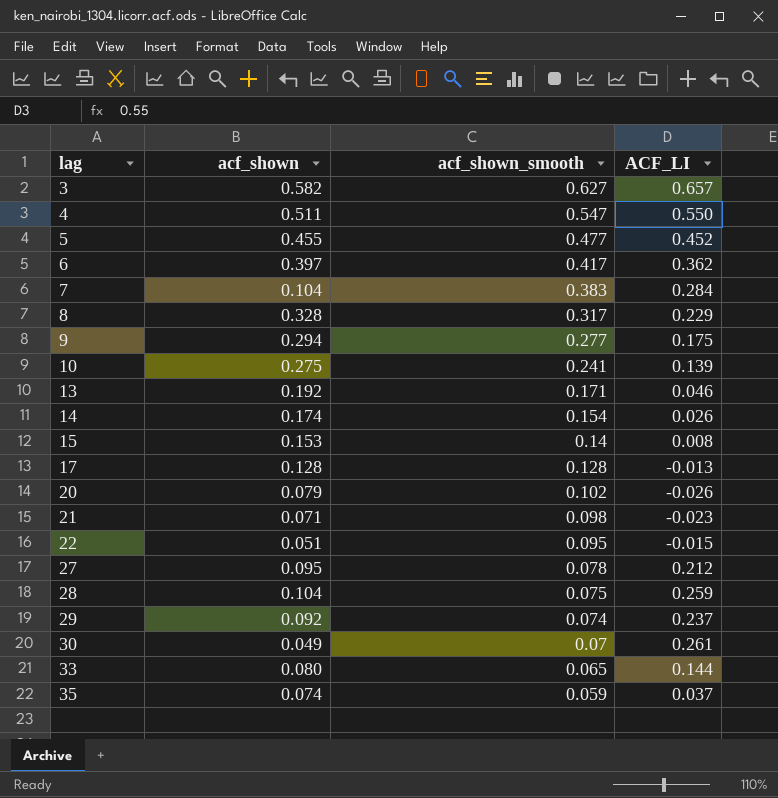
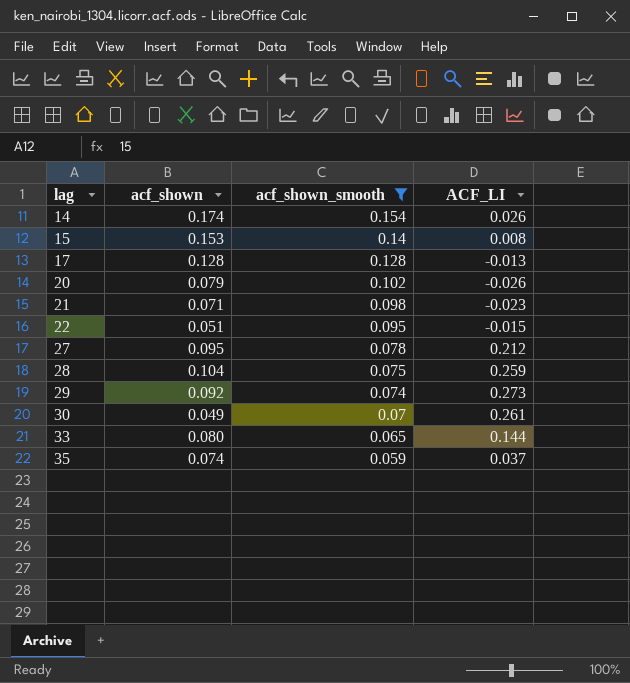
filter: none -> acf_shown_smooth <= 0.154
29 | ACF_LI: 0.237 -> 0.273

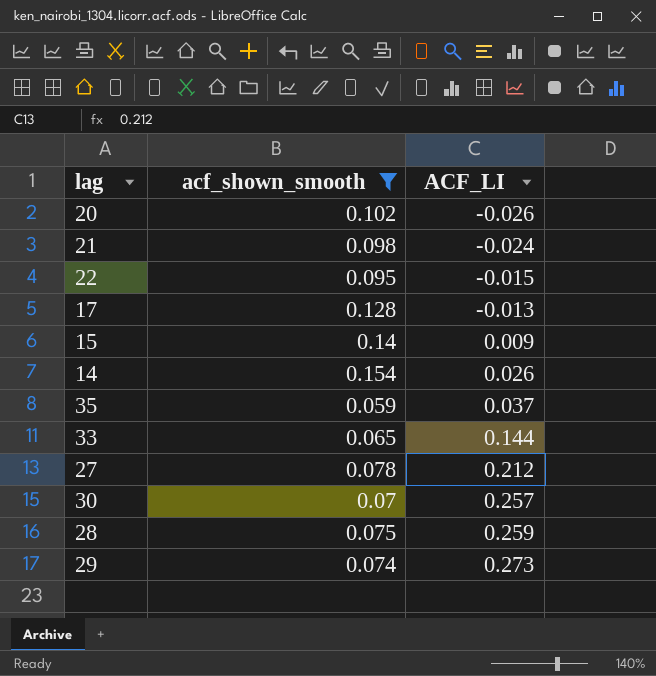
row order: lag ascending -> ACF_LI ascending
column acf_shown | position: 2 -> none
21 | ACF_LI: -0.023 -> -0.024
15 | ACF_LI: 0.008 -> 0.009
30 | ACF_LI: 0.261 -> 0.257

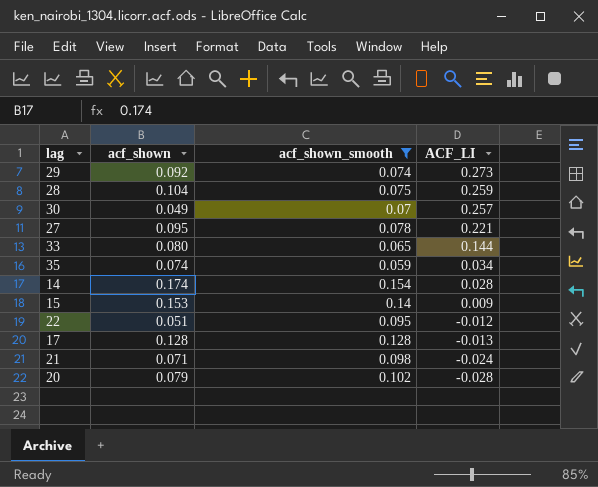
row order: ACF_LI ascending -> ACF_LI descending
column acf_shown | position: none -> 2
27 | ACF_LI: 0.212 -> 0.221
35 | ACF_LI: 0.037 -> 0.034
14 | ACF_LI: 0.026 -> 0.028
22 | ACF_LI: -0.015 -> -0.012
20 | ACF_LI: -0.026 -> -0.028

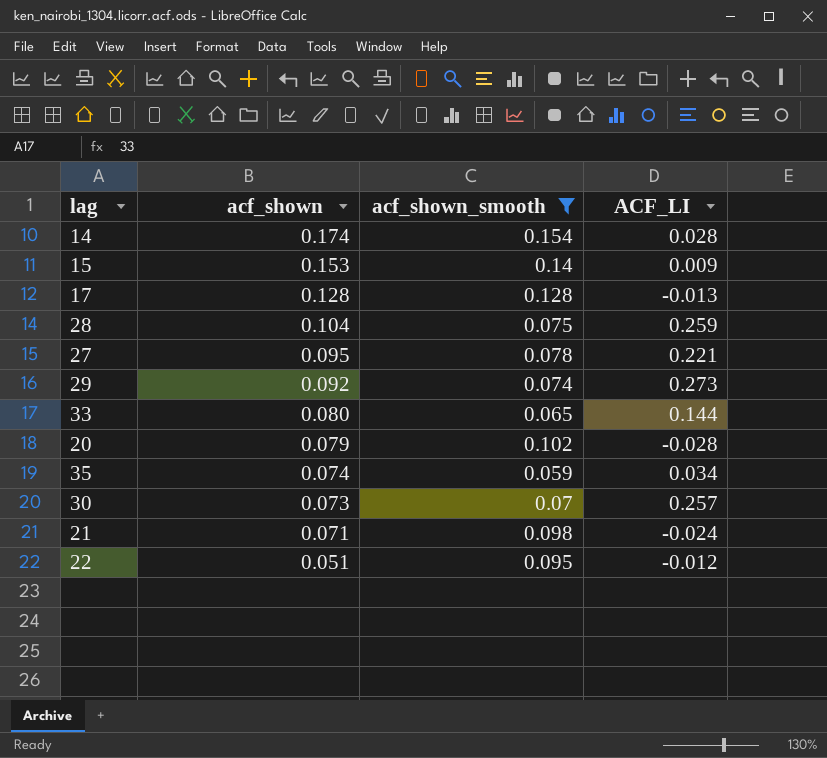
row order: ACF_LI descending -> acf_shown descending
30 | acf_shown: 0.049 -> 0.073

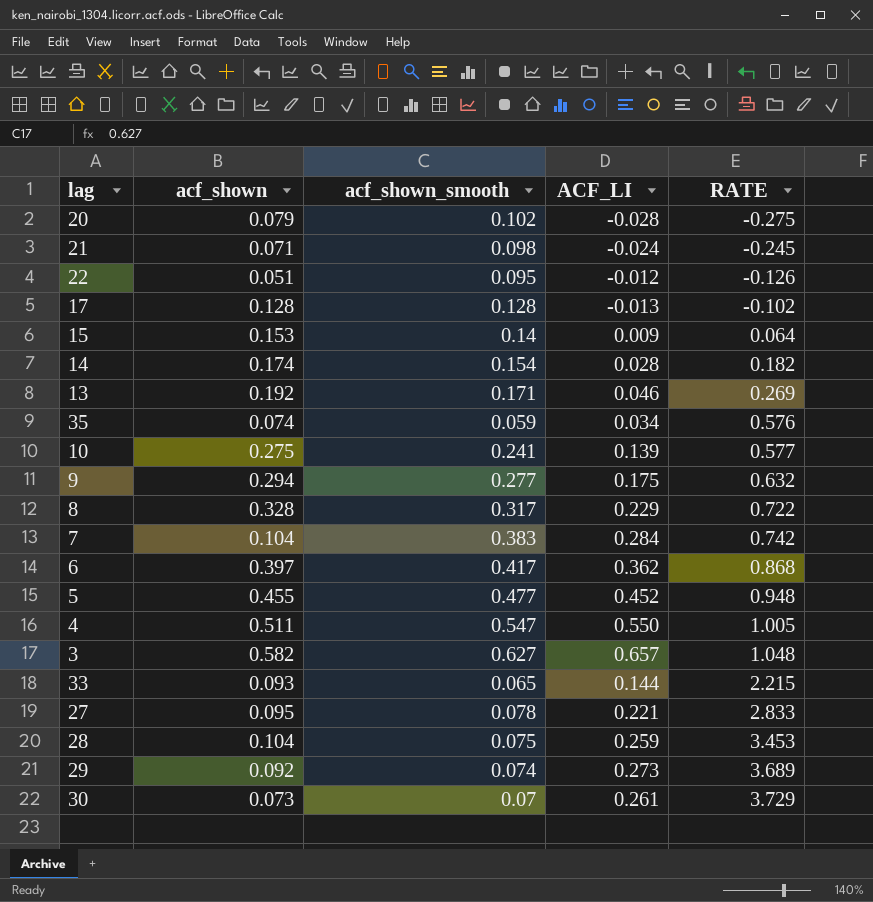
filter: acf_shown_smooth <= 0.154 -> none
row order: acf_shown descending -> RATE ascending
column RATE | formula: none -> [ACF_LI] / [acf_shown_smooth]
33 | acf_shown: 0.080 -> 0.093
30 | ACF_LI: 0.257 -> 0.261

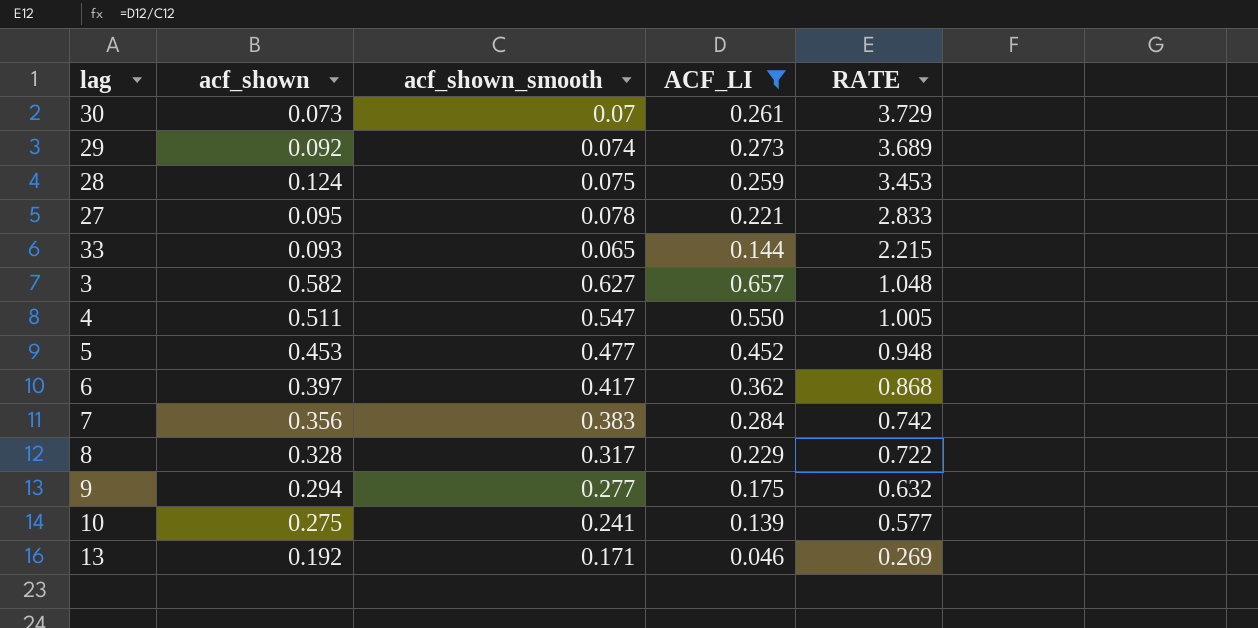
filter: none -> ACF_LI >= 0.046
row order: RATE ascending -> RATE descending
28 | acf_shown: 0.104 -> 0.124
5 | acf_shown: 0.455 -> 0.453
7 | acf_shown: 0.104 -> 0.356

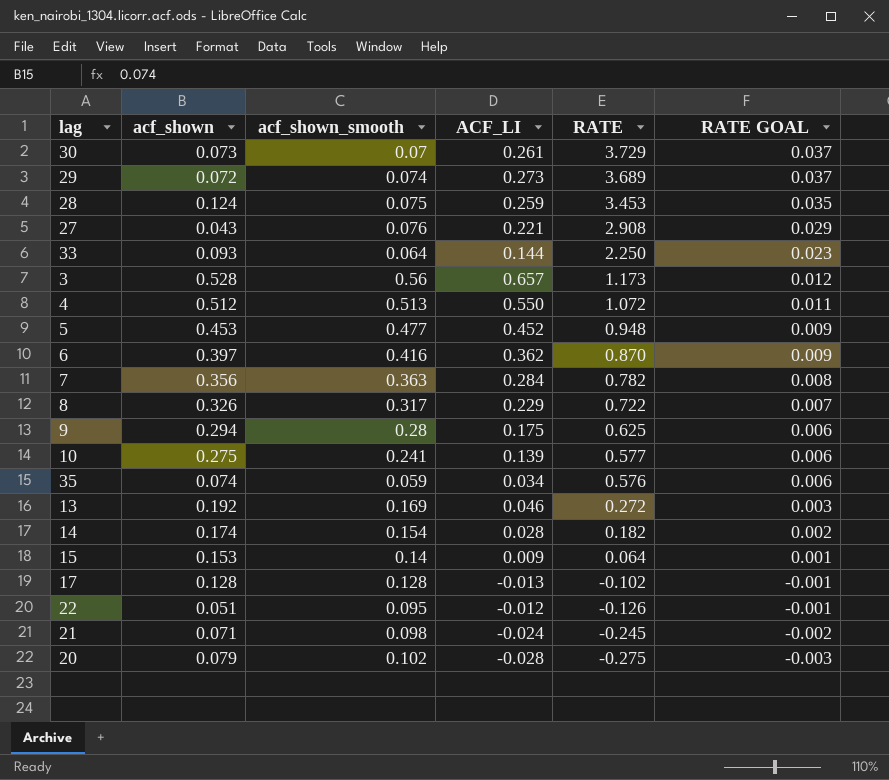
filter: ACF_LI >= 0.046 -> none
column RATE GOAL | formula: none -> [RATE] * 0.01
29 | acf_shown: 0.092 -> 0.072
27 | acf_shown: 0.095 -> 0.043
27 | acf_shown_smooth: 0.078 -> 0.076
27 | RATE: 2.833 -> 2.908
33 | acf_shown_smooth: 0.065 -> 0.064
33 | RATE: 2.215 -> 2.250
3 | acf_shown: 0.582 -> 0.528
3 | acf_shown_smooth: 0.627 -> 0.56
3 | RATE: 1.048 -> 1.173
4 | acf_shown: 0.511 -> 0.512
4 | acf_shown_smooth: 0.547 -> 0.513
4 | RATE: 1.005 -> 1.072
6 | acf_shown_smooth: 0.417 -> 0.416
6 | RATE: 0.868 -> 0.870
7 | acf_shown_smooth: 0.383 -> 0.363
7 | RATE: 0.742 -> 0.782
8 | acf_shown: 0.328 -> 0.326
9 | acf_shown_smooth: 0.277 -> 0.28
9 | RATE: 0.632 -> 0.625
13 | acf_shown_smooth: 0.171 -> 0.169
13 | RATE: 0.269 -> 0.272

